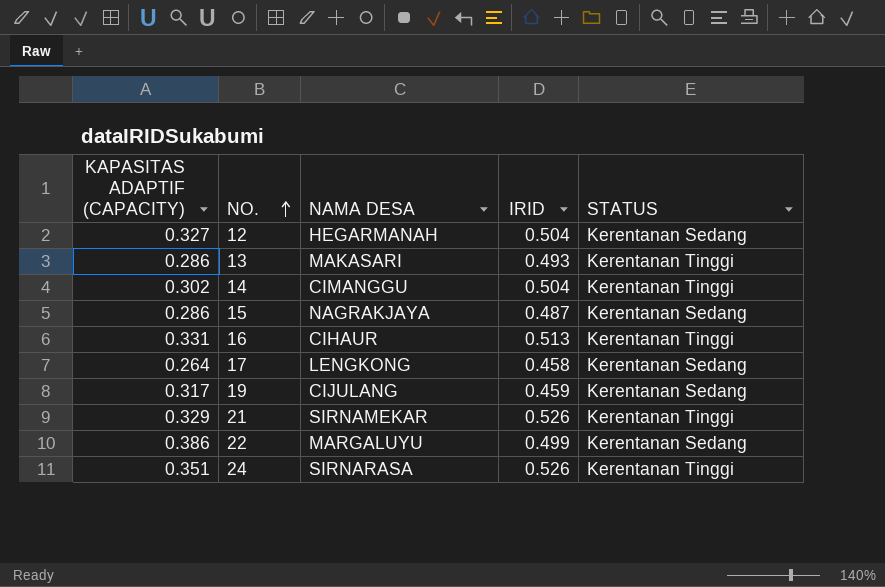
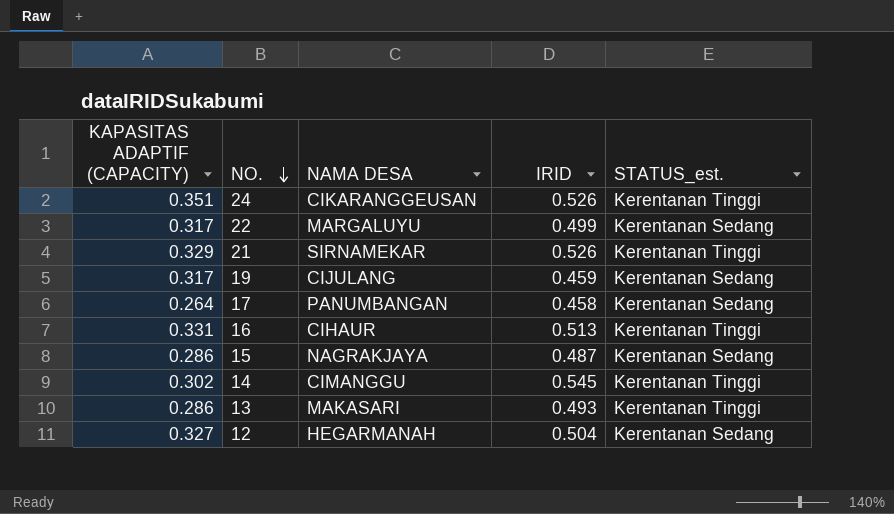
row order: NO. ascending -> NO. descending
column name: STATUS -> STATUS_est.
24 | NAMA DESA: SIRNARASA -> CIKARANGGEUSAN
22 | KAPASITAS ADAPTIF (CAPACITY): 0.386 -> 0.317
17 | NAMA DESA: LENGKONG -> PANUMBANGAN
14 | IRID: 0.504 -> 0.545

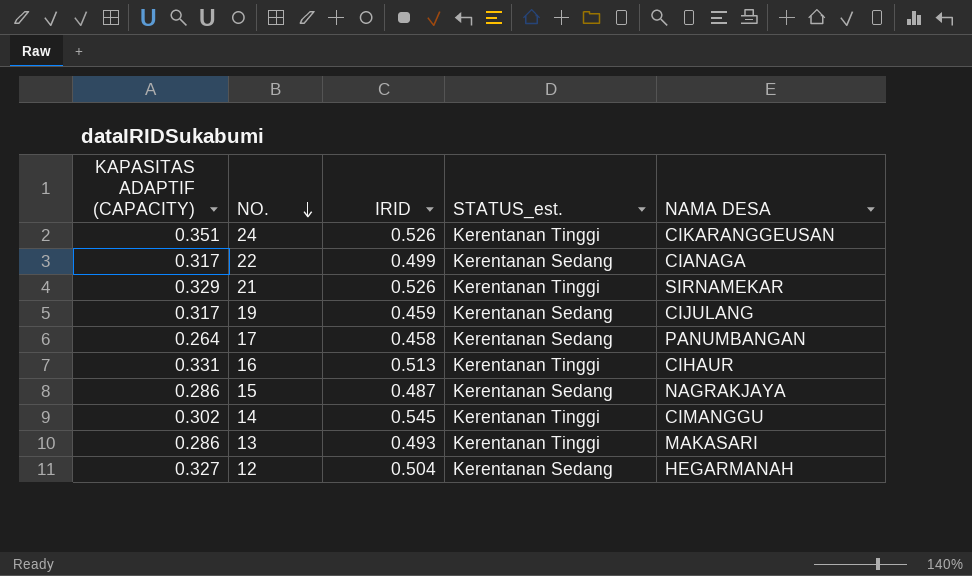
column NAMA DESA | position: 3 -> 5
22 | NAMA DESA: MARGALUYU -> CIANAGA

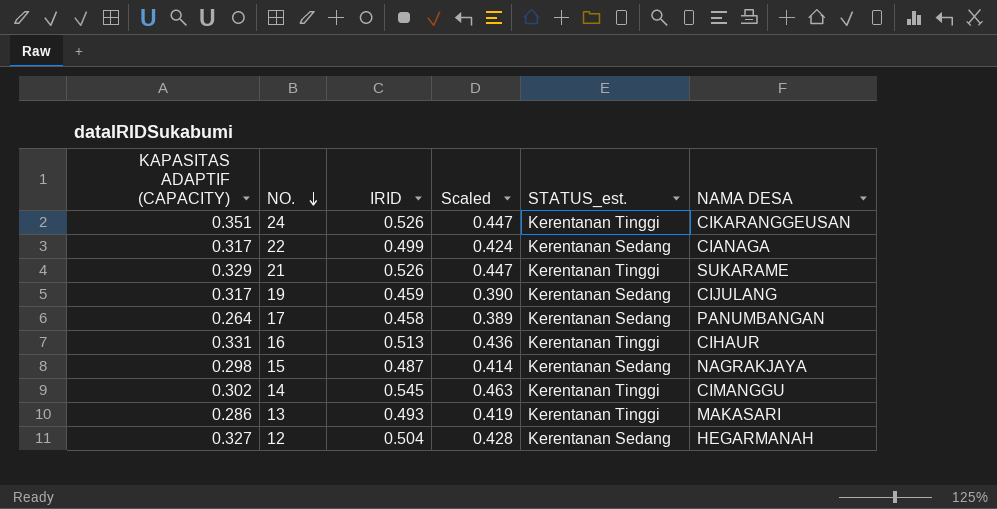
column Scaled | formula: none -> [IRID] * 0.85
21 | NAMA DESA: SIRNAMEKAR -> SUKARAME
15 | KAPASITAS ADAPTIF (CAPACITY): 0.286 -> 0.298

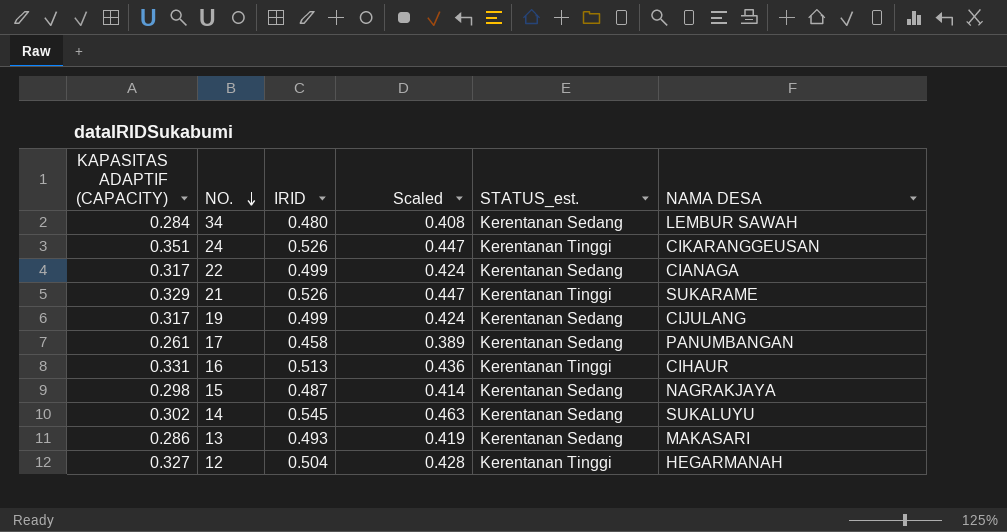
row 34: none -> 0.284 | 0.480 | 0.408 | Kerentanan Sedang | LEMBUR SAWAH
19 | IRID: 0.459 -> 0.499
19 | Scaled: 0.390 -> 0.424
17 | KAPASITAS ADAPTIF (CAPACITY): 0.264 -> 0.261
14 | STATUS_est.: Kerentanan Tinggi -> Kerentanan Sedang
14 | NAMA DESA: CIMANGGU -> SUKALUYU
13 | STATUS_est.: Kerentanan Tinggi -> Kerentanan Sedang
12 | STATUS_est.: Kerentanan Sedang -> Kerentanan Tinggi

